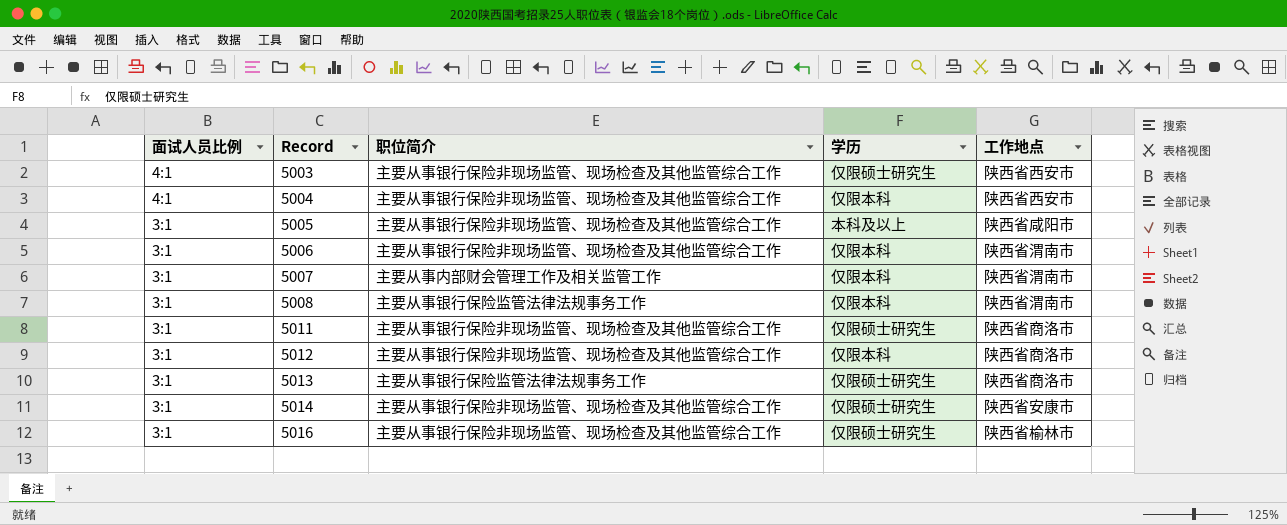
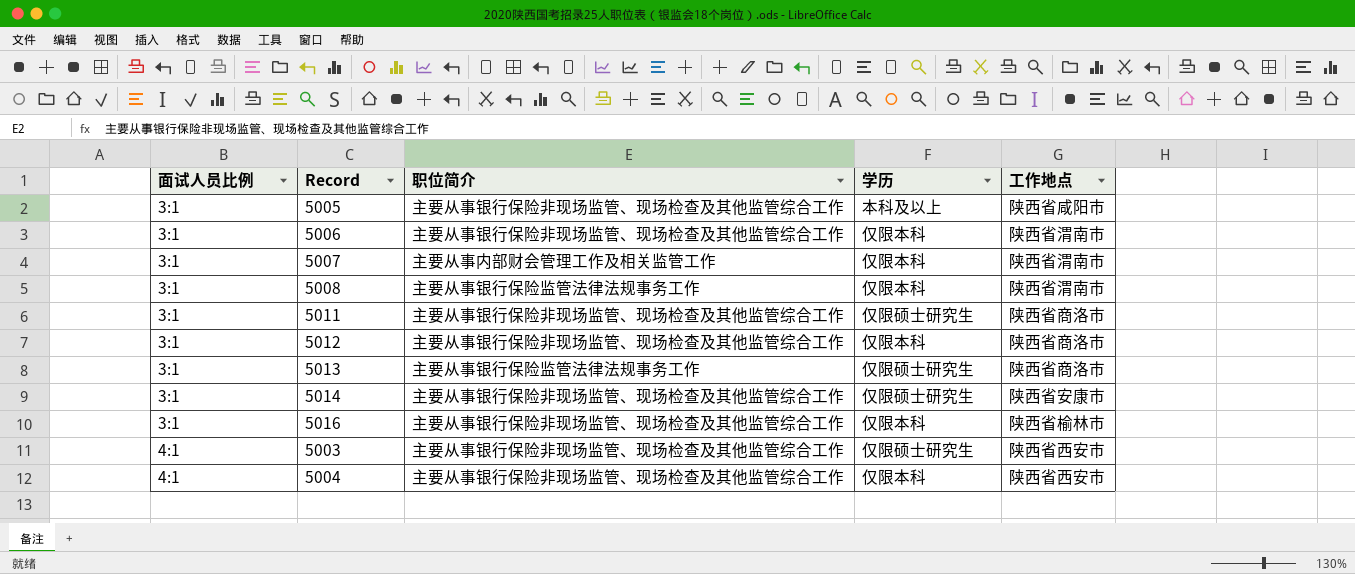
row order: 面试人员比例 descending -> 面试人员比例 ascending
5016 | 学历: 仅限硕士研究生 -> 仅限本科

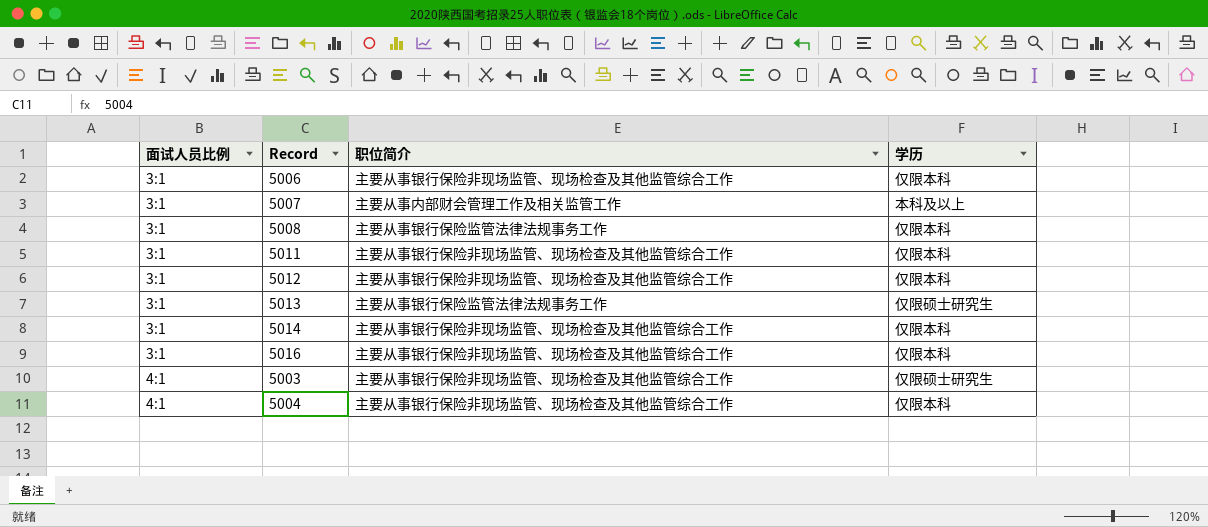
column 工作地点 | position: 5 -> none
row 5005: 3:1 | 主要从事银行保险非现场监管、现场检查及其他监管综合工作 | 本科及以上 | 陕西省咸阳市 -> none
5007 | 学历: 仅限本科 -> 本科及以上
5011 | 学历: 仅限硕士研究生 -> 仅限本科
5014 | 学历: 仅限硕士研究生 -> 仅限本科

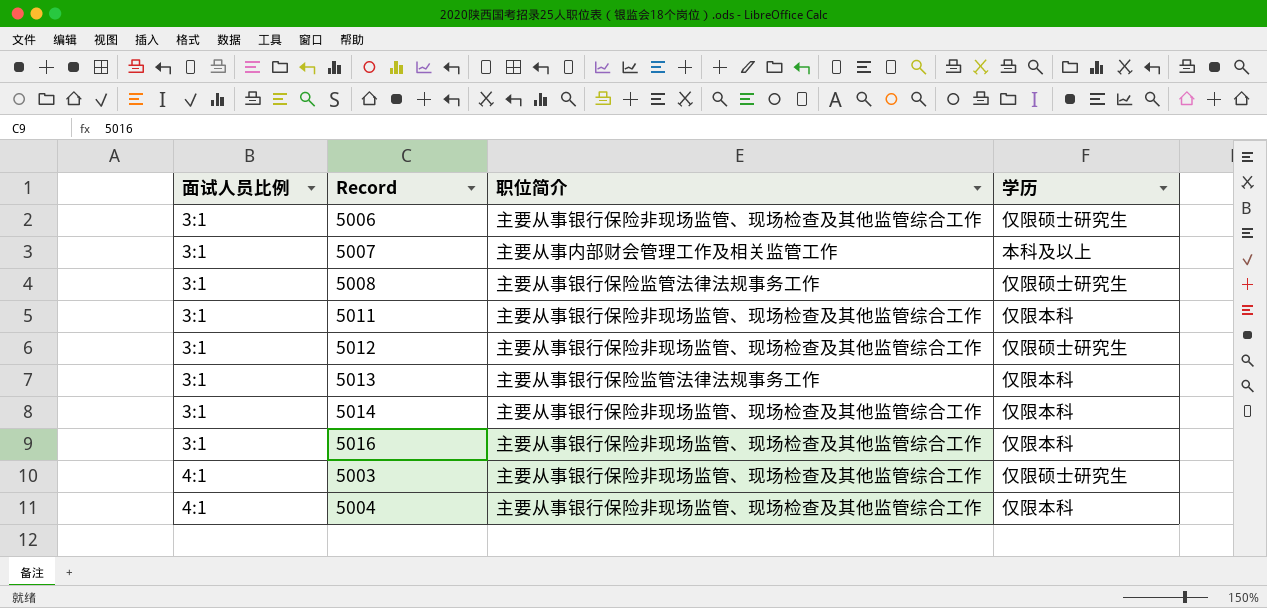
5006 | 学历: 仅限本科 -> 仅限硕士研究生
5008 | 学历: 仅限本科 -> 仅限硕士研究生
5012 | 学历: 仅限本科 -> 仅限硕士研究生
5013 | 学历: 仅限硕士研究生 -> 仅限本科

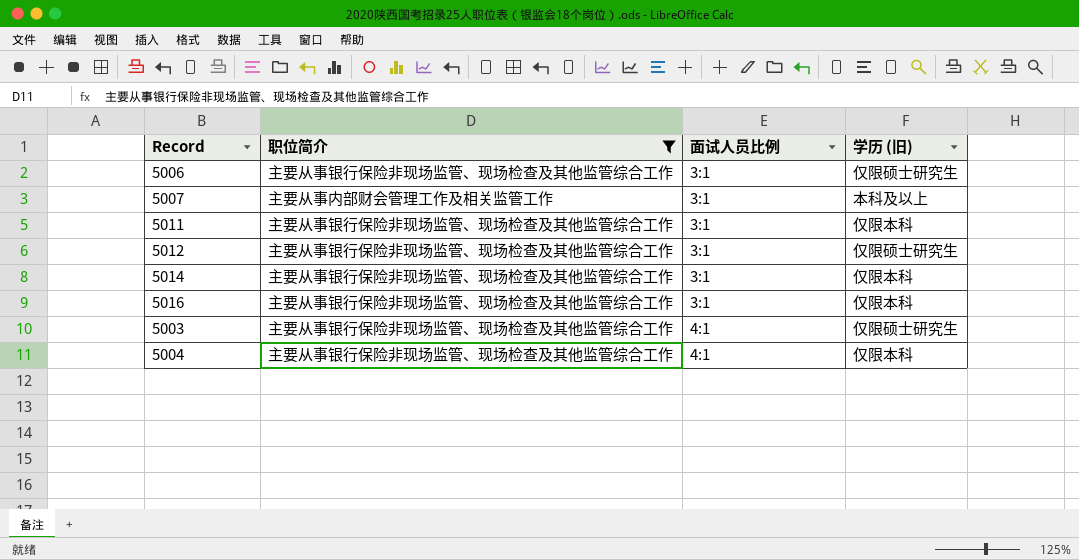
filter: none -> 职位简介 != 主要从事银行保险监管法律法规事务工作
column 面试人员比例 | position: 1 -> 3
column name: 学历 -> 学历 (旧)

